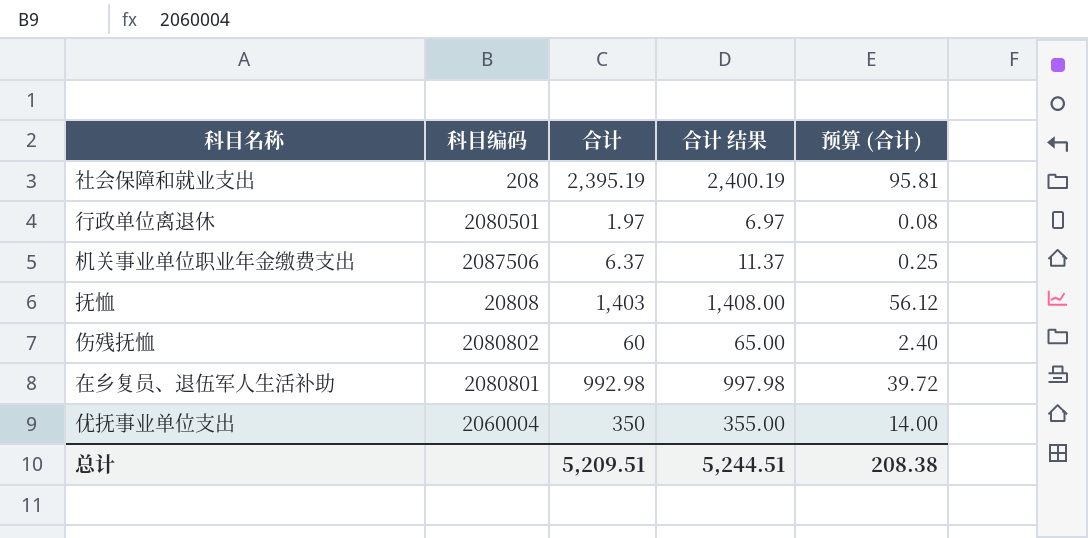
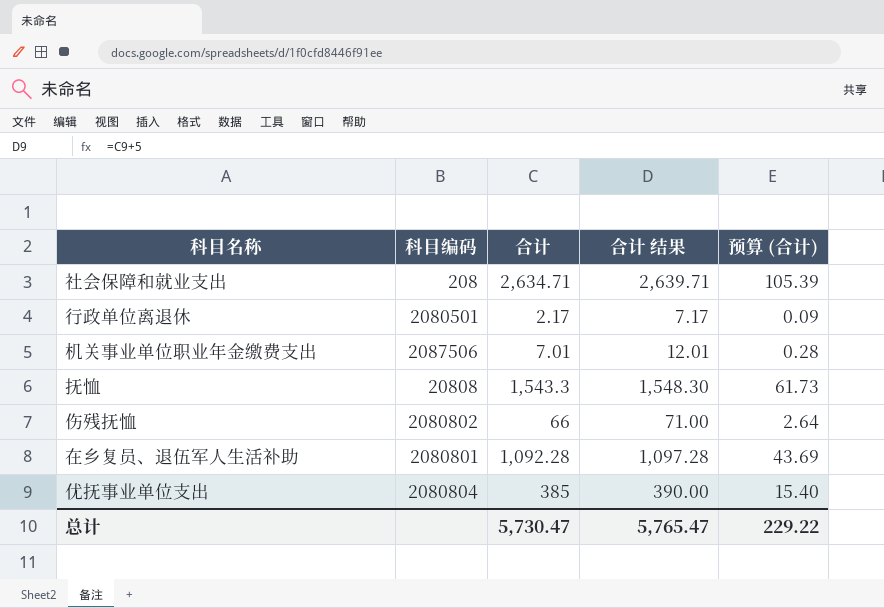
社会保障和就业支出 | 合计: 2,395.19 -> 2,634.71
社会保障和就业支出 | 合计 结果: 2,400.19 -> 2,639.71
社会保障和就业支出 | 预算 (合计): 95.81 -> 105.39
行政单位离退休 | 合计: 1.97 -> 2.17
行政单位离退休 | 合计 结果: 6.97 -> 7.17
行政单位离退休 | 预算 (合计): 0.08 -> 0.09
机关事业单位职业年金缴费支出 | 合计: 6.37 -> 7.01
机关事业单位职业年金缴费支出 | 合计 结果: 11.37 -> 12.01
机关事业单位职业年金缴费支出 | 预算 (合计): 0.25 -> 0.28
抚恤 | 合计: 1,403 -> 1,543.3
抚恤 | 合计 结果: 1,408.00 -> 1,548.30
抚恤 | 预算 (合计): 56.12 -> 61.73
伤残抚恤 | 合计: 60 -> 66
伤残抚恤 | 合计 结果: 65.00 -> 71.00
伤残抚恤 | 预算 (合计): 2.40 -> 2.64
在乡复员、退伍军人生活补助 | 合计: 992.98 -> 1,092.28
在乡复员、退伍军人生活补助 | 合计 结果: 997.98 -> 1,097.28
在乡复员、退伍军人生活补助 | 预算 (合计): 39.72 -> 43.69
优抚事业单位支出 | 科目编码: 2060004 -> 2080804
优抚事业单位支出 | 合计: 350 -> 385
优抚事业单位支出 | 合计 结果: 355.00 -> 390.00
优抚事业单位支出 | 预算 (合计): 14.00 -> 15.40
总计 | 合计: 5,209.51 -> 5,730.47
总计 | 合计 结果: 5,244.51 -> 5,765.47
总计 | 预算 (合计): 208.38 -> 229.22

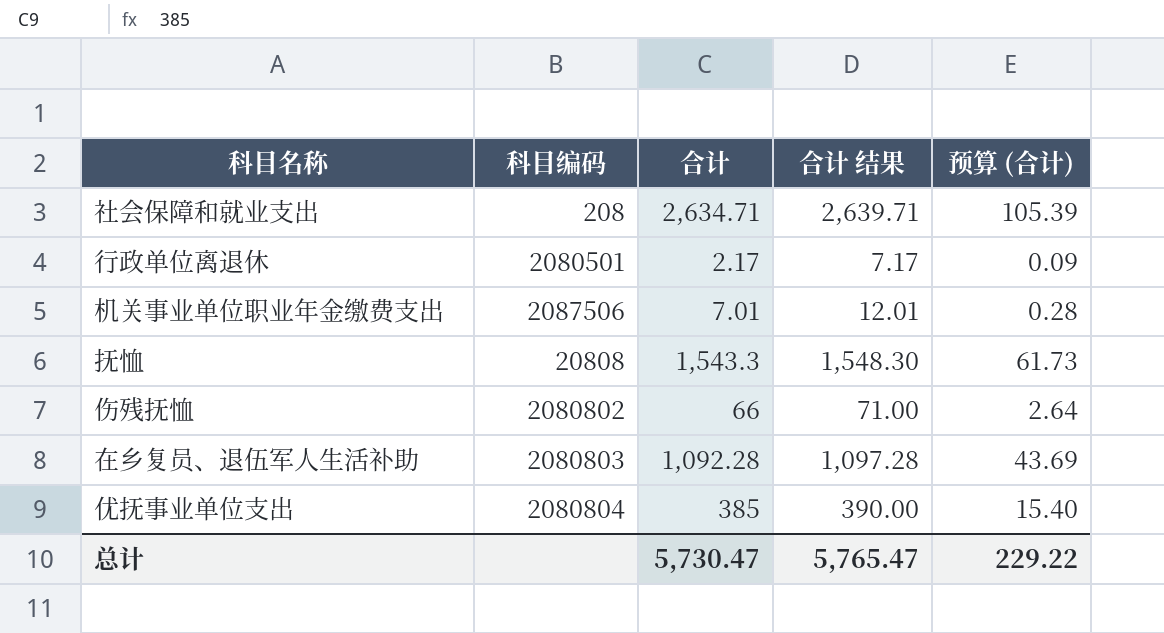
在乡复员、退伍军人生活补助 | 科目编码: 2080801 -> 2080803

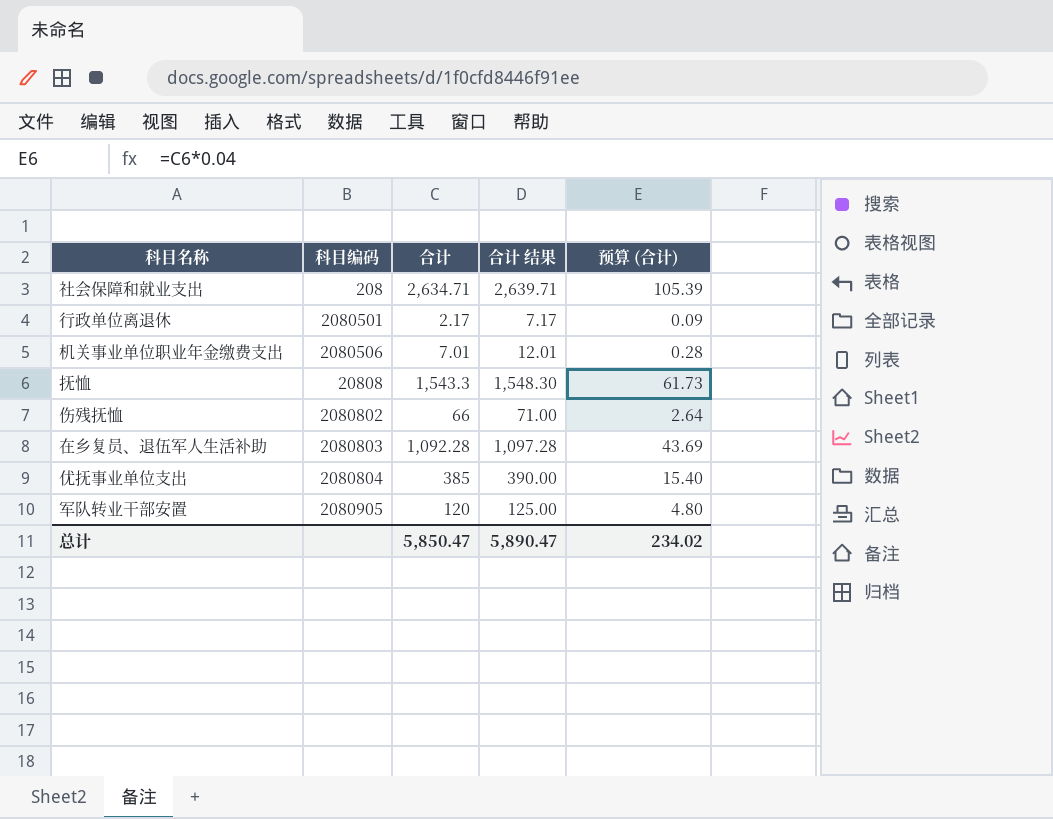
机关事业单位职业年金缴费支出 | 科目编码: 2087506 -> 2080506
row 军队转业干部安置: none -> 2080905 | 120 | 125.00 | 4.80
总计 | 合计: 5,730.47 -> 5,850.47
总计 | 合计 结果: 5,765.47 -> 5,890.47
总计 | 预算 (合计): 229.22 -> 234.02

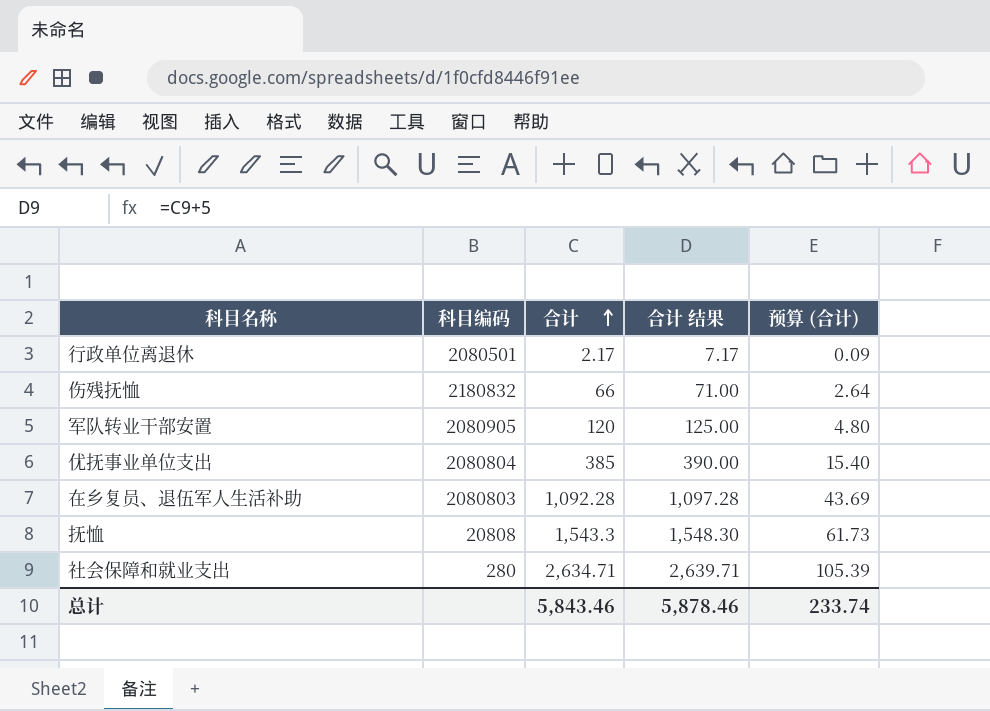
row order: none -> 合计 ascending
row 机关事业单位职业年金缴费支出: 2080506 | 7.01 | 12.01 | 0.28 -> none
伤残抚恤 | 科目编码: 2080802 -> 2180832
社会保障和就业支出 | 科目编码: 208 -> 280
总计 | 合计: 5,850.47 -> 5,843.46
总计 | 合计 结果: 5,890.47 -> 5,878.46
总计 | 预算 (合计): 234.02 -> 233.74

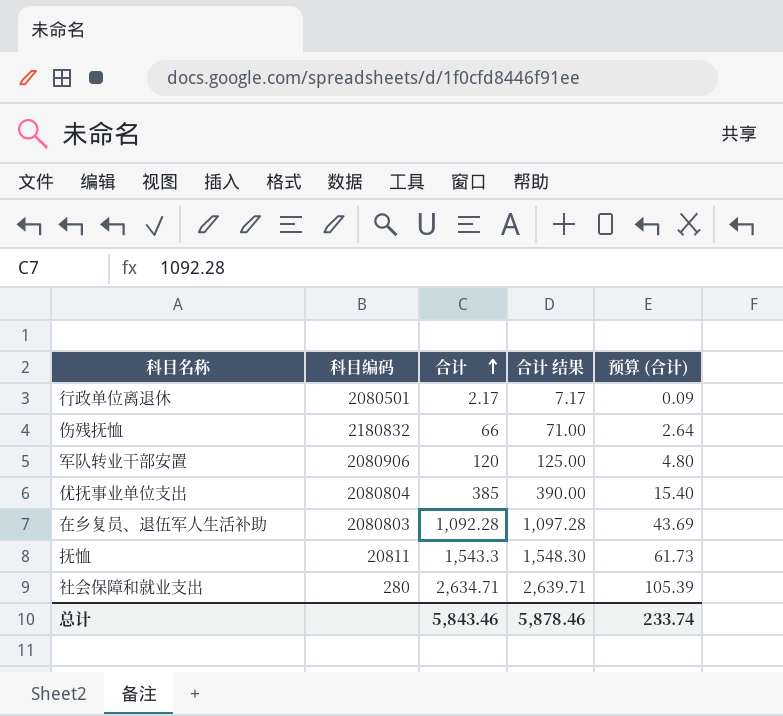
军队转业干部安置 | 科目编码: 2080905 -> 2080906
抚恤 | 科目编码: 20808 -> 20811

